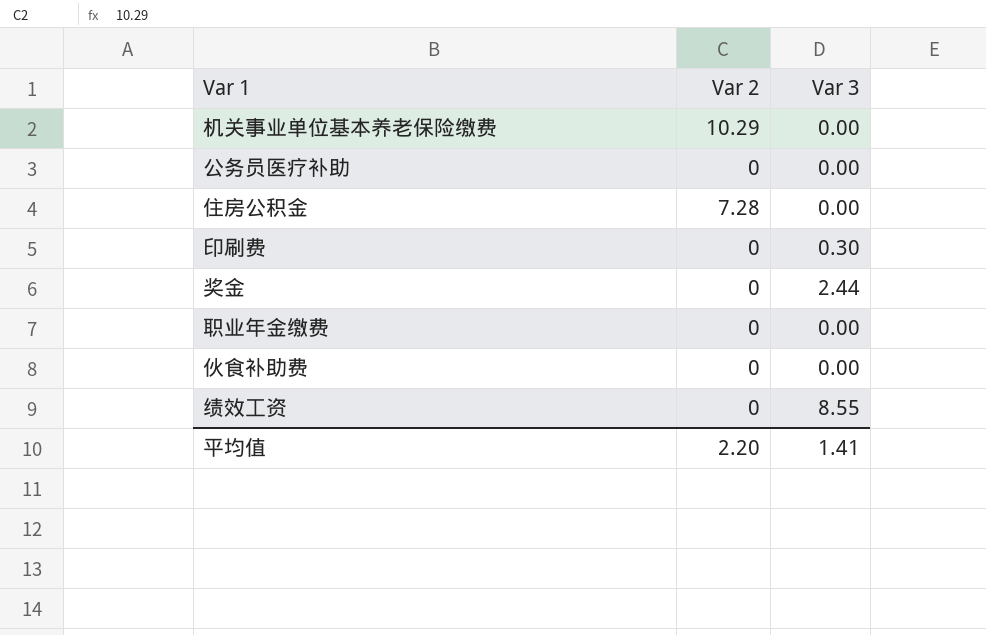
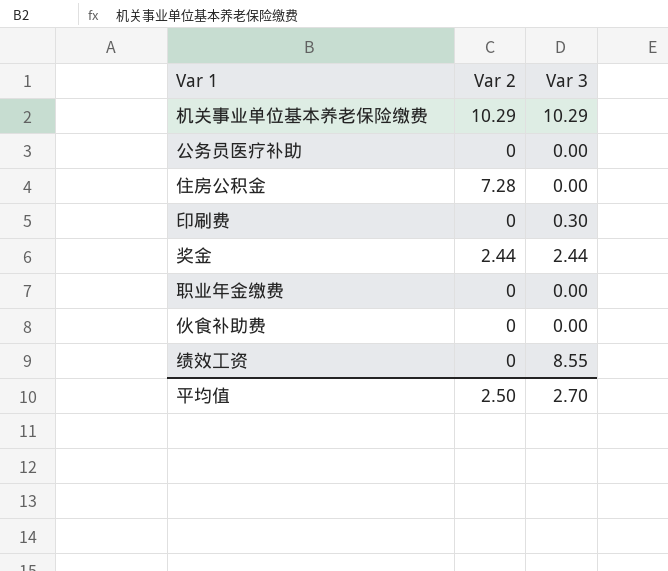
机关事业单位基本养老保险缴费 | Var 3: 0.00 -> 10.29
奖金 | Var 2: 0 -> 2.44
平均值 | Var 2: 2.20 -> 2.50
平均值 | Var 3: 1.41 -> 2.70

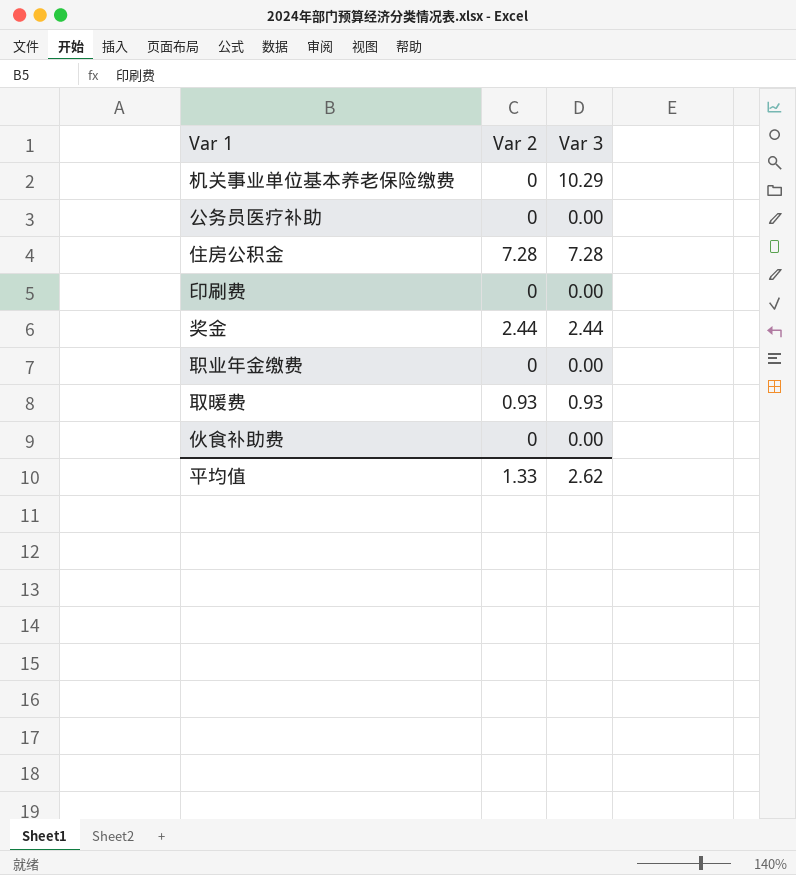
row 绩效工资: 0 | 8.55 -> none
机关事业单位基本养老保险缴费 | Var 2: 10.29 -> 0
住房公积金 | Var 3: 0.00 -> 7.28
印刷费 | Var 3: 0.30 -> 0.00
row 取暖费: none -> 0.93 | 0.93
平均值 | Var 2: 2.50 -> 1.33
平均值 | Var 3: 2.70 -> 2.62

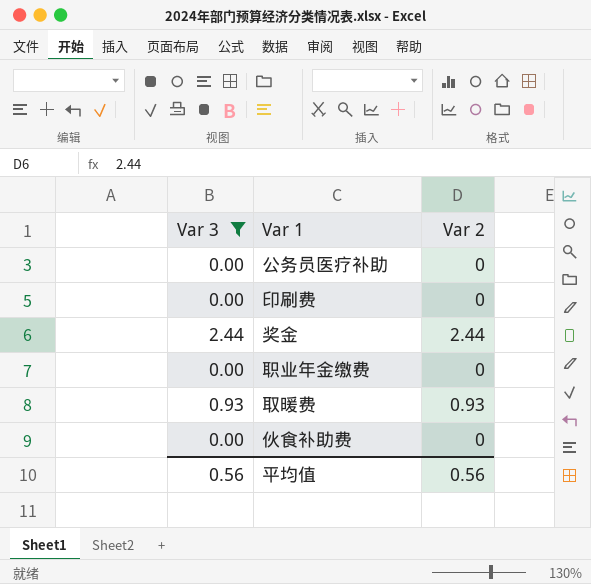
filter: none -> Var 3 <= 2.44
column Var 3 | position: 3 -> 1
平均值 | Var 3: 2.62 -> 0.56
平均值 | Var 2: 1.33 -> 0.56

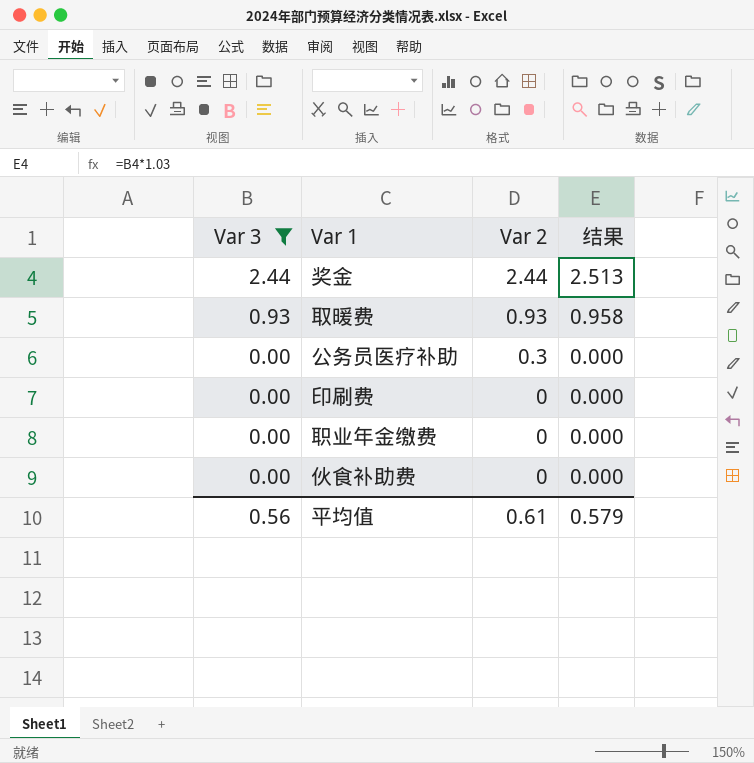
row order: none -> Var 3 descending
column 结果 | formula: none -> [Var 3] * 1.03
公务员医疗补助 | Var 2: 0 -> 0.3
平均值 | Var 2: 0.56 -> 0.61

